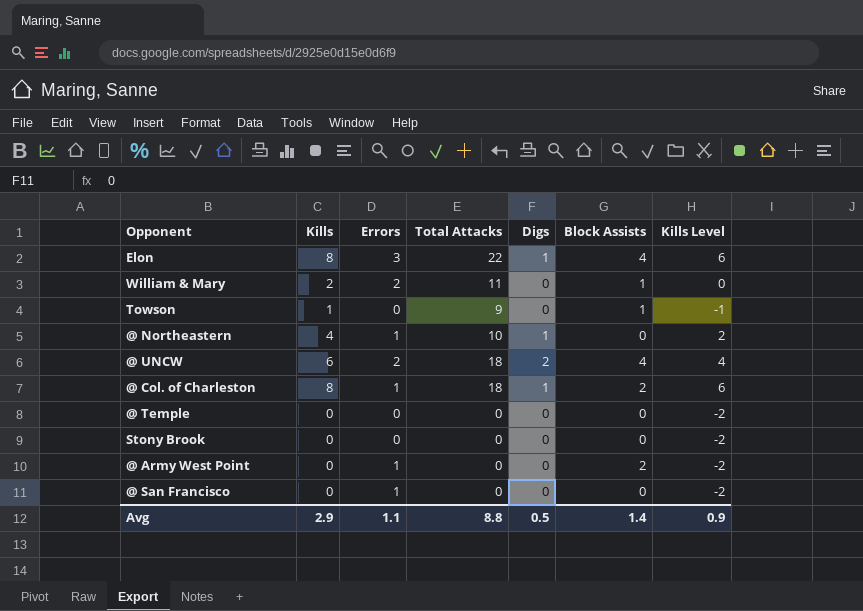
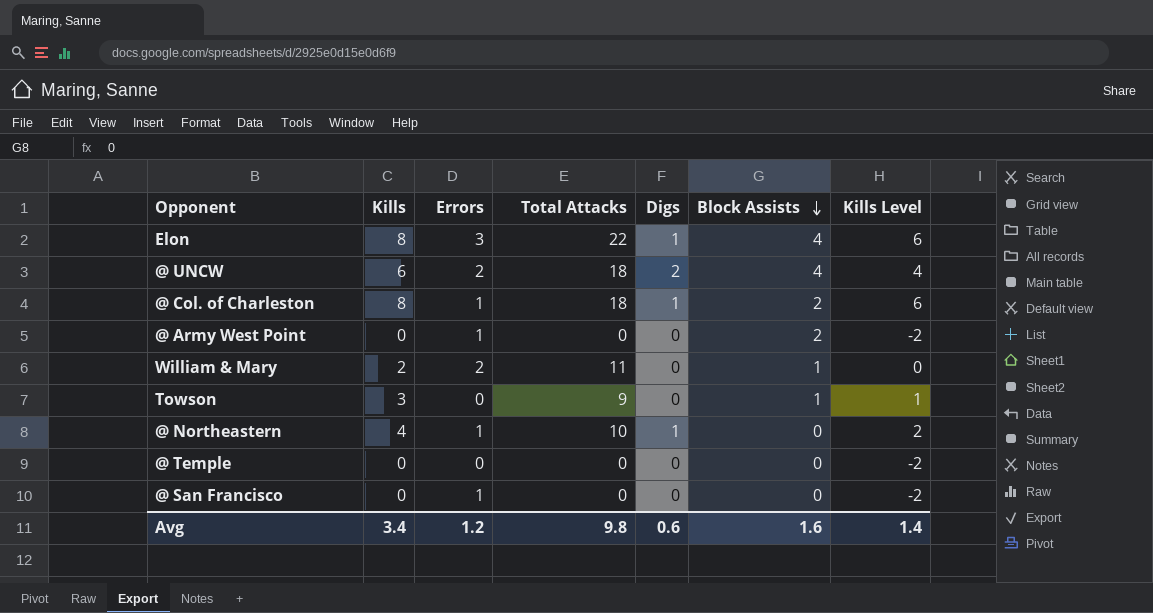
row order: none -> Block Assists descending
row Stony Brook: 0 | 0 | 0 | 0 | 0 | -2 -> none
Towson | Kills: 1 -> 3
Towson | Kills Level: -1 -> 1
Avg | Kills: 2.9 -> 3.4
Avg | Errors: 1.1 -> 1.2
Avg | Total Attacks: 8.8 -> 9.8
Avg | Digs: 0.5 -> 0.6
Avg | Block Assists: 1.4 -> 1.6
Avg | Kills Level: 0.9 -> 1.4

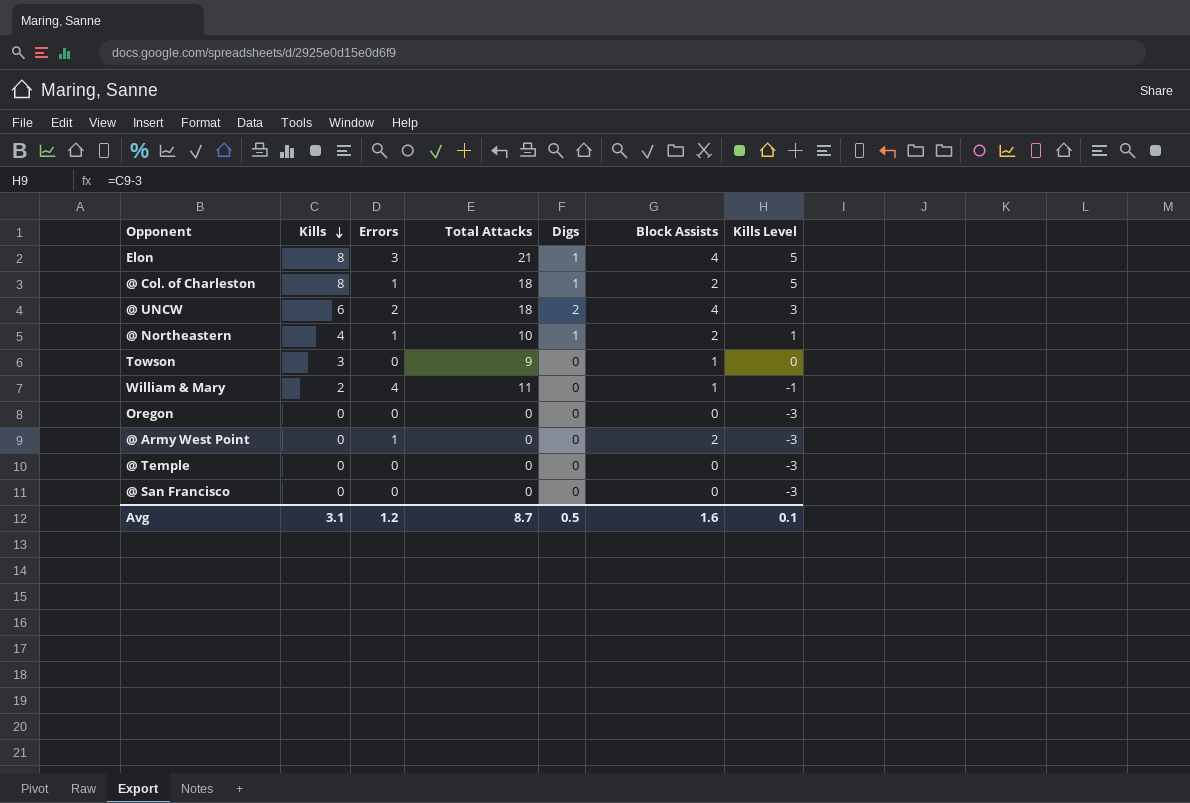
row order: Block Assists descending -> Kills descending
column Kills Level | formula: [Kills] - 2 -> [Kills] - 3
Elon | Total Attacks: 22 -> 21
@ Northeastern | Block Assists: 0 -> 2
William & Mary | Errors: 2 -> 4
row Oregon: none -> 0 | 0 | 0 | 0 | 0 | -3
@ San Francisco | Errors: 1 -> 0
Avg | Kills: 3.4 -> 3.1
Avg | Total Attacks: 9.8 -> 8.7
Avg | Digs: 0.6 -> 0.5
Avg | Kills Level: 1.4 -> 0.1

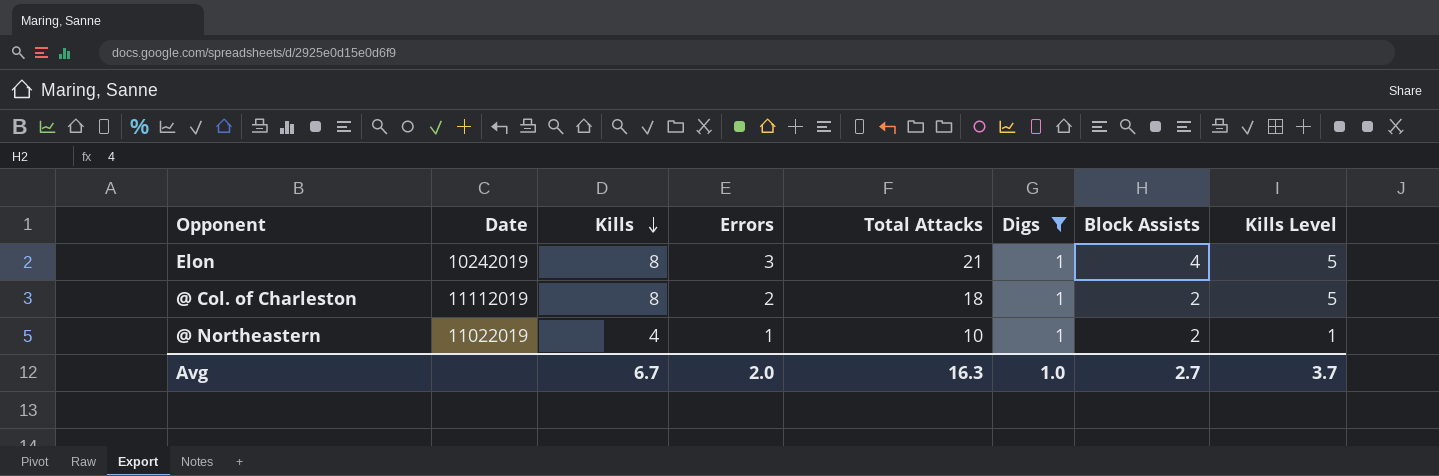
filter: none -> Digs = 1
column Date | position: none -> 2
@ Col. of Charleston | Errors: 1 -> 2
Avg | Kills: 3.1 -> 6.7
Avg | Errors: 1.2 -> 2.0
Avg | Total Attacks: 8.7 -> 16.3
Avg | Digs: 0.5 -> 1.0
Avg | Block Assists: 1.6 -> 2.7
Avg | Kills Level: 0.1 -> 3.7

